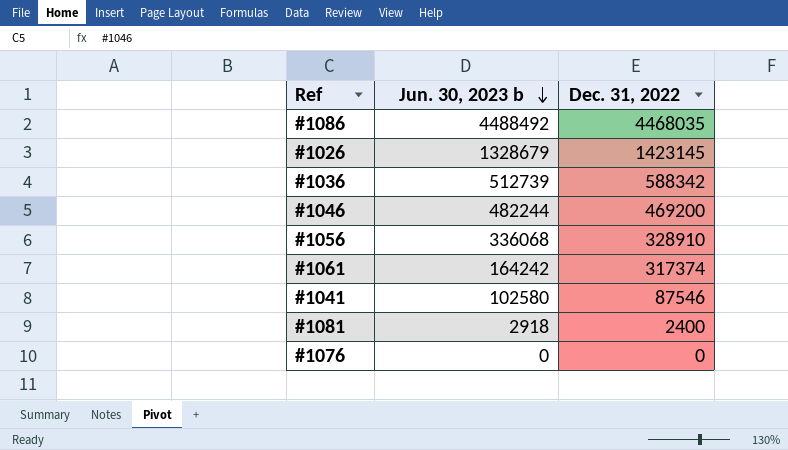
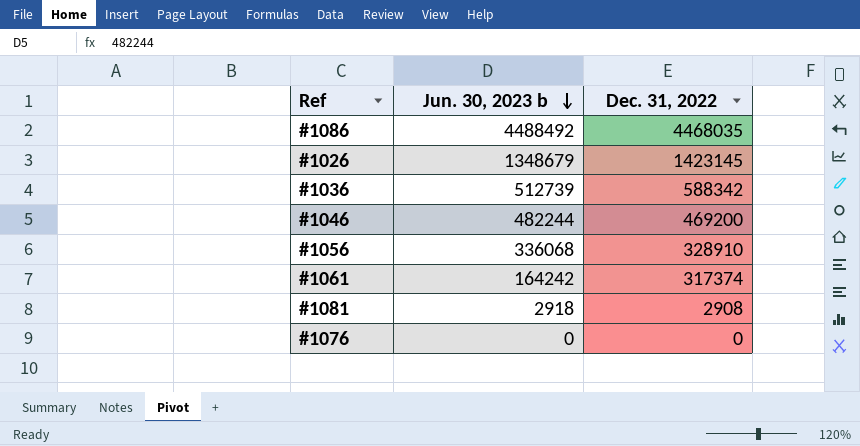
row #1041: 102580 | 87546 -> none
#1026 | Jun. 30, 2023 b: 1328679 -> 1348679
#1081 | Dec. 31, 2022: 2400 -> 2908

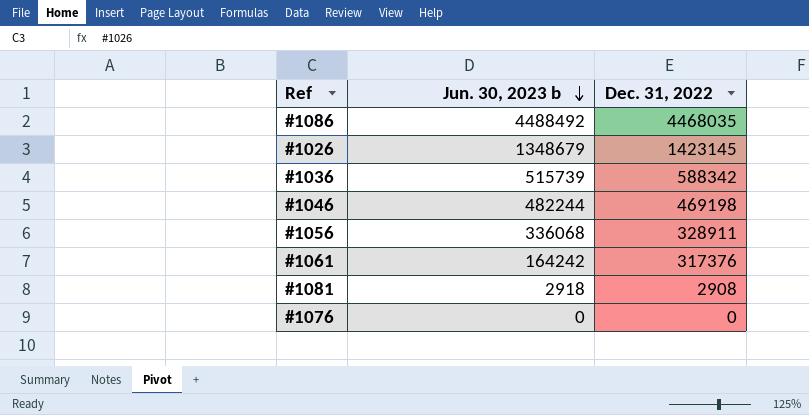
#1036 | Jun. 30, 2023 b: 512739 -> 515739
#1046 | Dec. 31, 2022: 469200 -> 469198
#1056 | Dec. 31, 2022: 328910 -> 328911
#1061 | Dec. 31, 2022: 317374 -> 317376

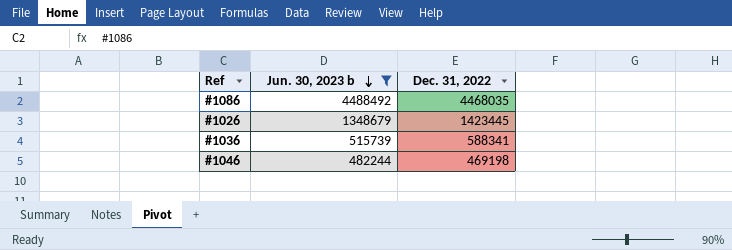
filter: none -> Jun. 30, 2023 b >= 482244
#1026 | Dec. 31, 2022: 1423145 -> 1423445
#1036 | Dec. 31, 2022: 588342 -> 588341

